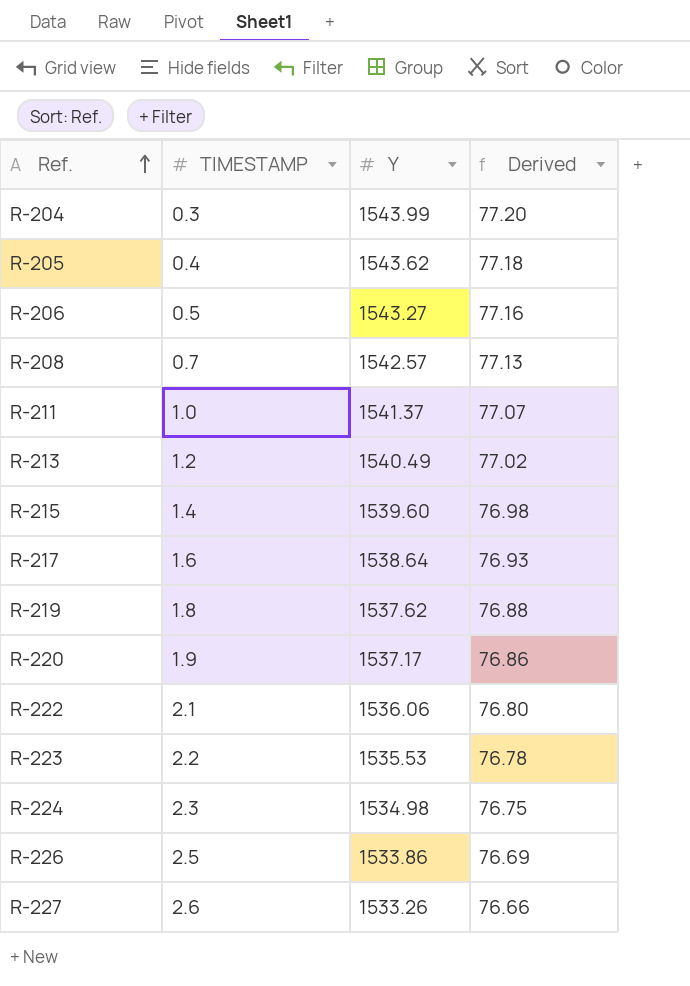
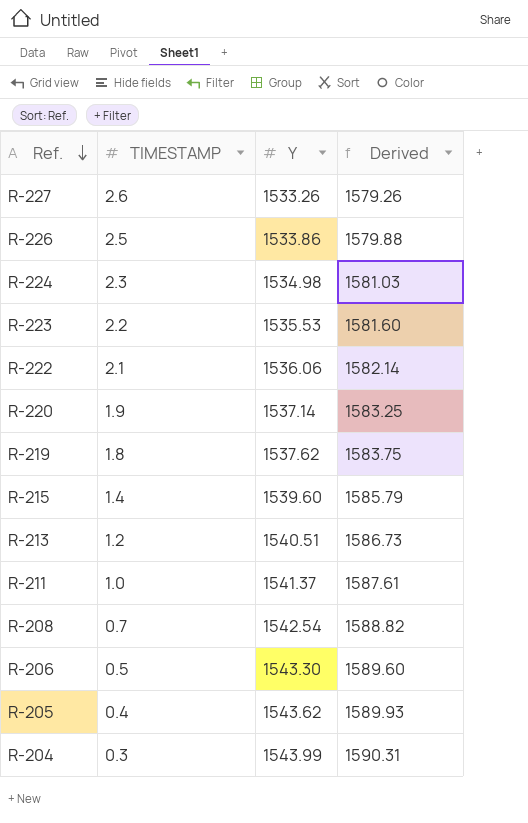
row order: Ref. ascending -> Ref. descending
column Derived | formula: [Y] * 0.05 -> [Y] * 1.03
row R-217: 1.6 | 1538.64 | 76.93 -> none
R-220 | Y: 1537.17 -> 1537.14
R-213 | Y: 1540.49 -> 1540.51
R-208 | Y: 1542.57 -> 1542.54
R-206 | Y: 1543.27 -> 1543.30

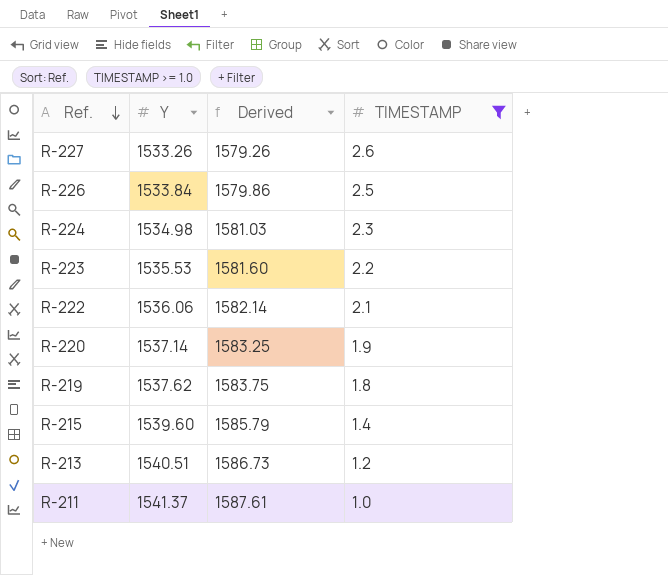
filter: none -> TIMESTAMP >= 1.0
column TIMESTAMP | position: 2 -> 4
R-226 | Y: 1533.86 -> 1533.84
R-226 | Derived: 1579.88 -> 1579.86

